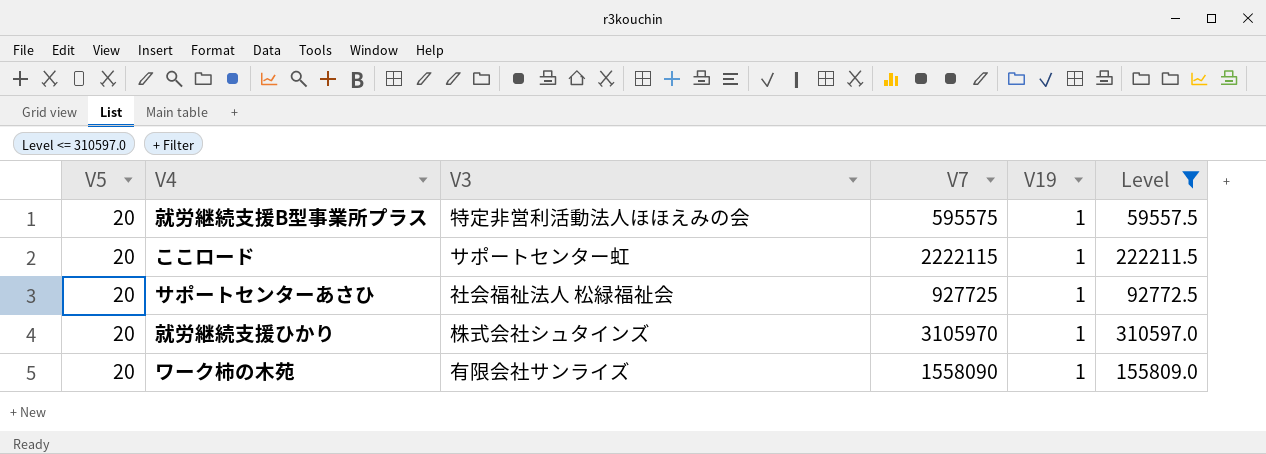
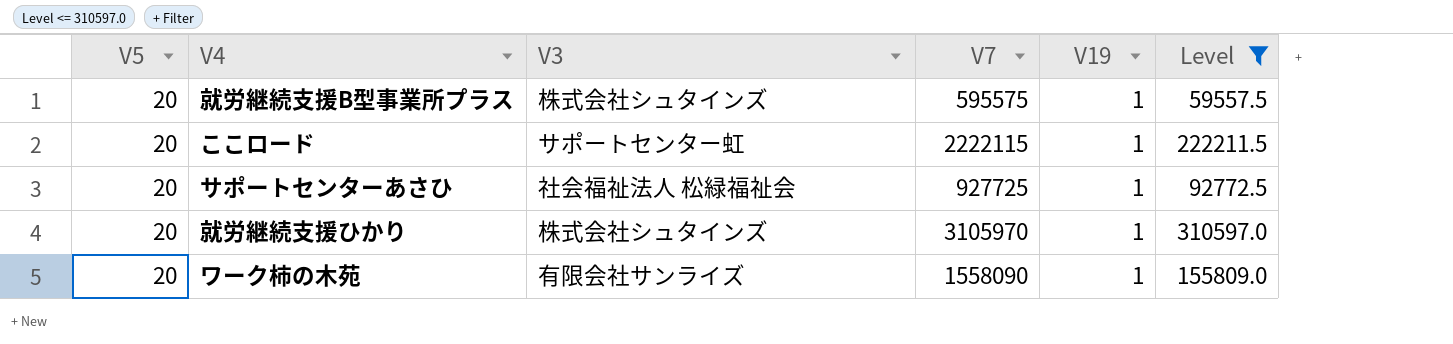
就労継続支援B型事業所プラス | V3: 特定非営利活動法人ほほえみの会 -> 株式会社シュタインズ

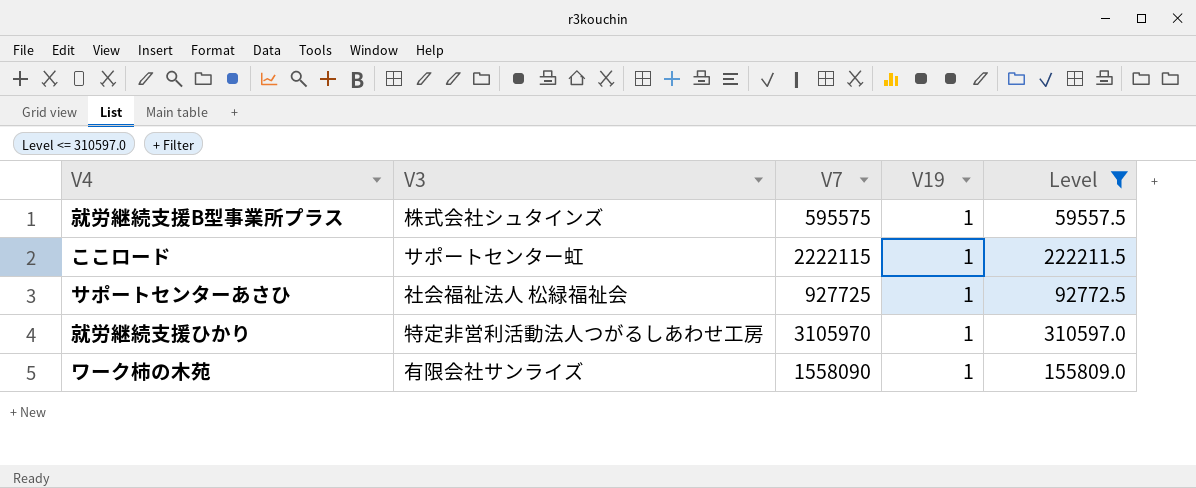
column V5 | position: 1 -> none
就労継続支援ひかり | V3: 株式会社シュタインズ -> 特定非営利活動法人つがるしあわせ工房

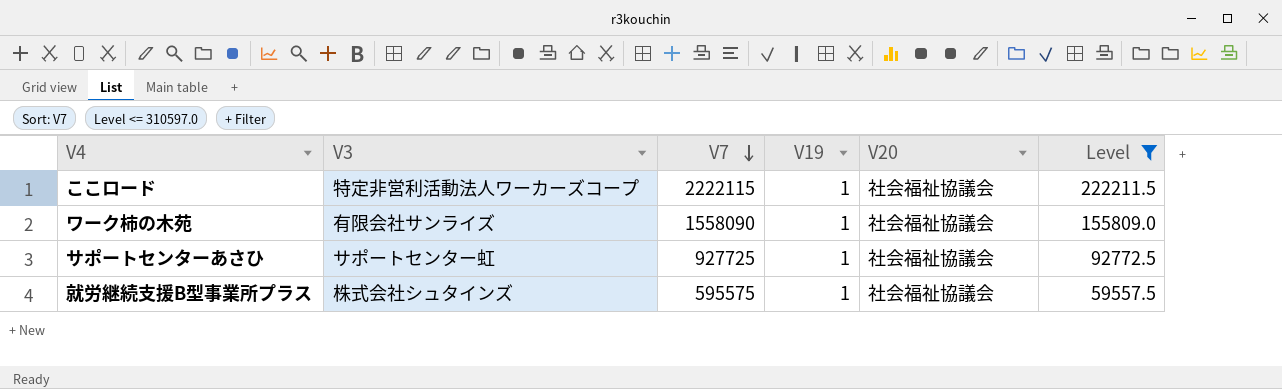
row order: none -> V7 descending
column V20 | position: none -> 5
row 就労継続支援ひかり: 特定非営利活動法人つがるしあわせ工房 | 3105970 | 1 | 310597.0 -> none
ここロード | V3: サポートセンター虹 -> 特定非営利活動法人ワーカーズコープ
サポートセンターあさひ | V3: 社会福祉法人 松緑福祉会 -> サポートセンター虹

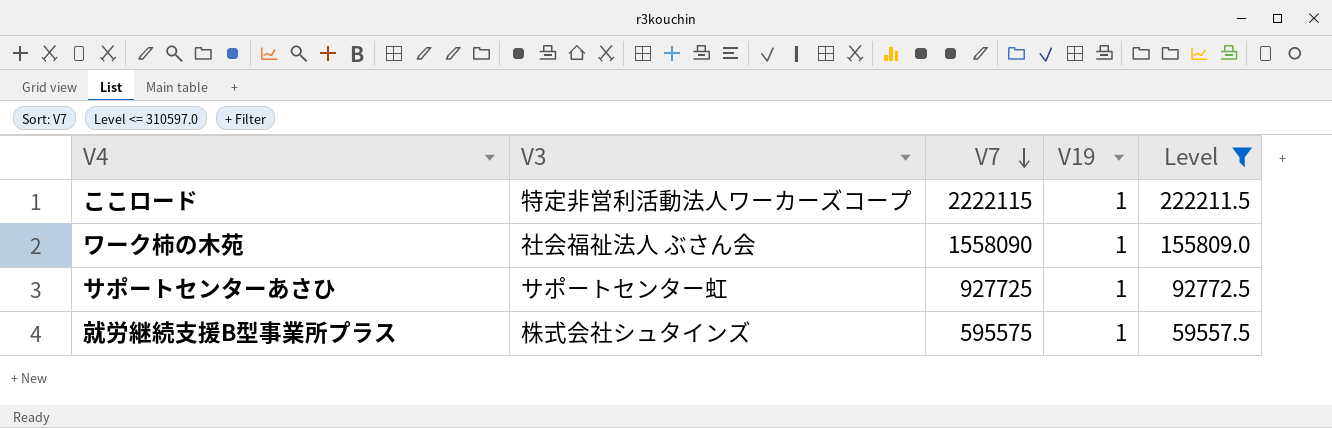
column V20 | position: 5 -> none
ワーク柿の木苑 | V3: 有限会社サンライズ -> 社会福祉法人 ぶさん会

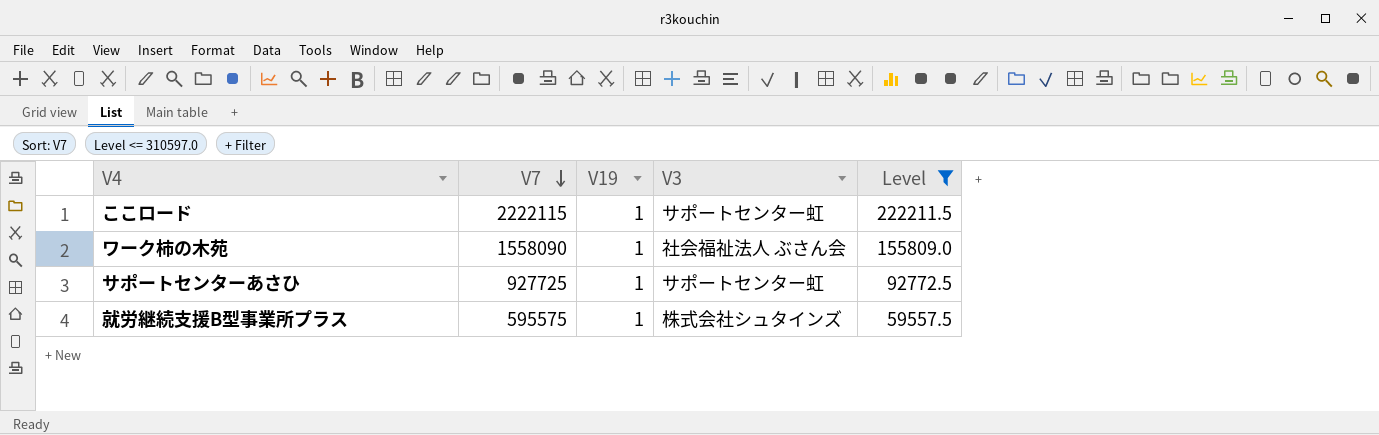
column V3 | position: 2 -> 4
ここロード | V3: 特定非営利活動法人ワーカーズコープ -> サポートセンター虹

